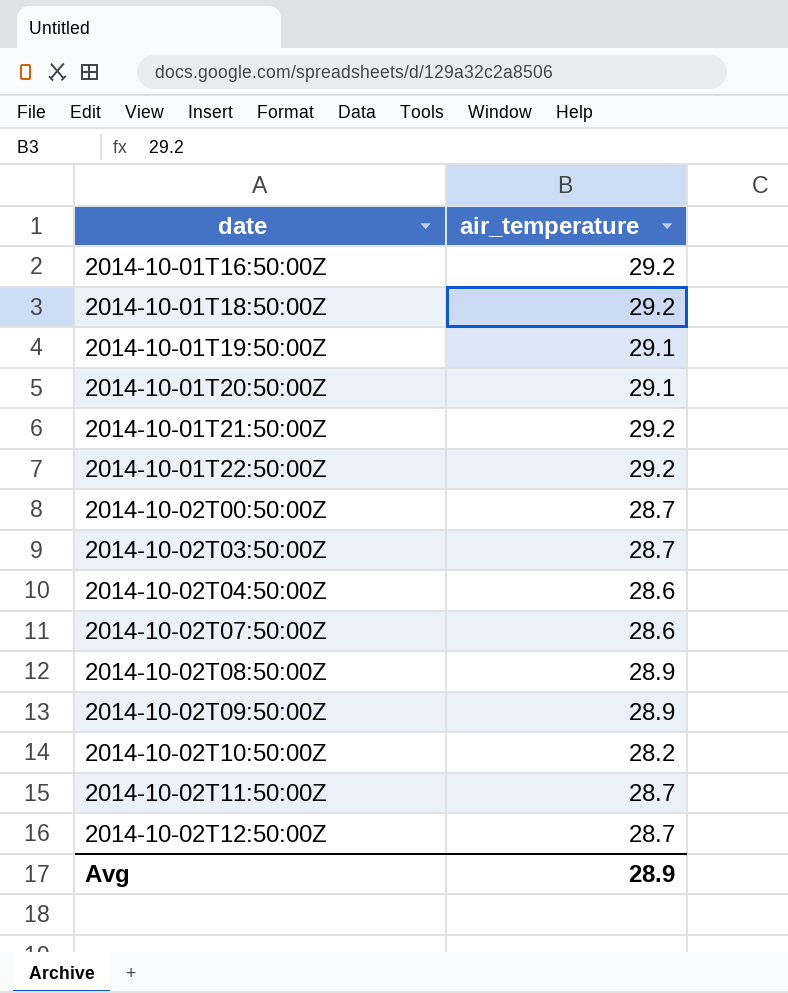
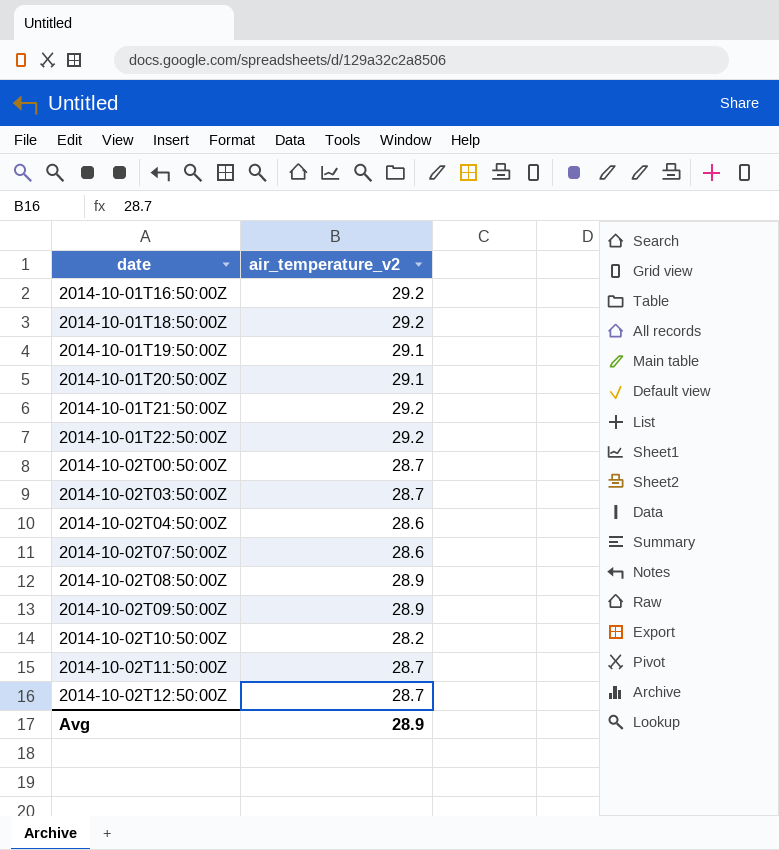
column name: air_temperature -> air_temperature_v2

